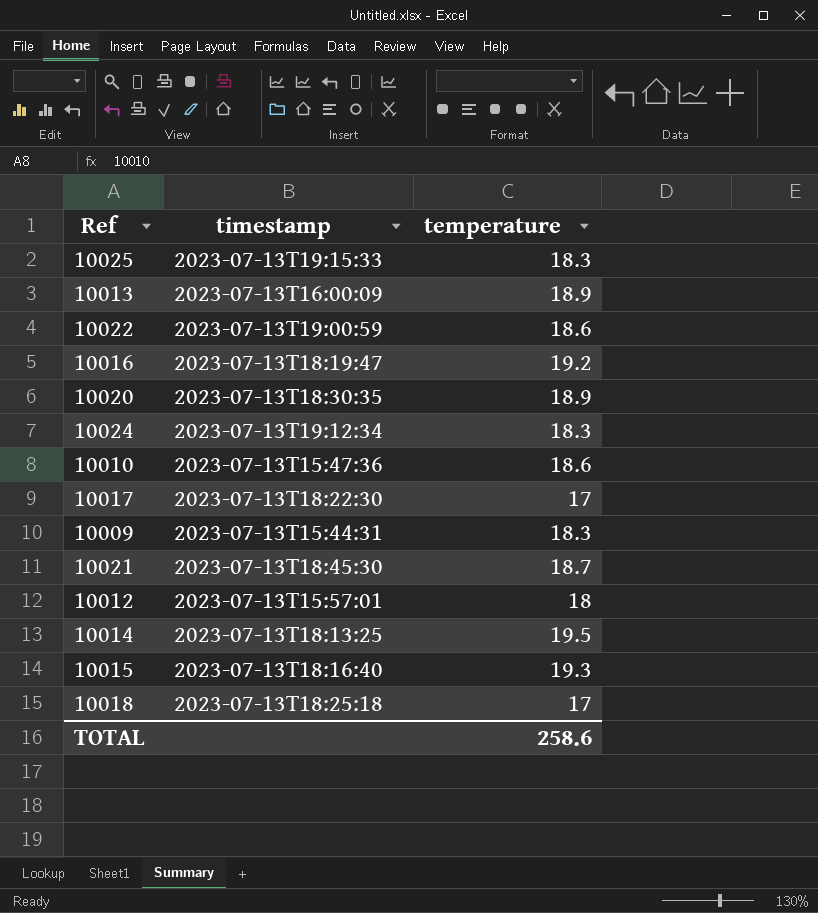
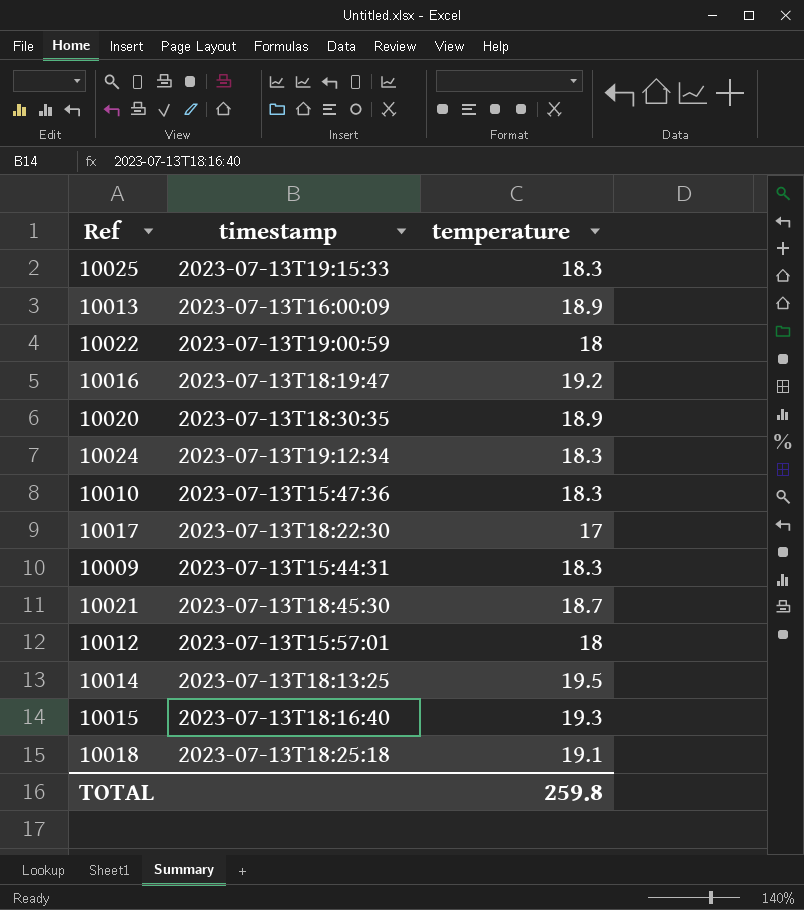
10022 | temperature: 18.6 -> 18
10010 | temperature: 18.6 -> 18.3
10018 | temperature: 17 -> 19.1
TOTAL | temperature: 258.6 -> 259.8

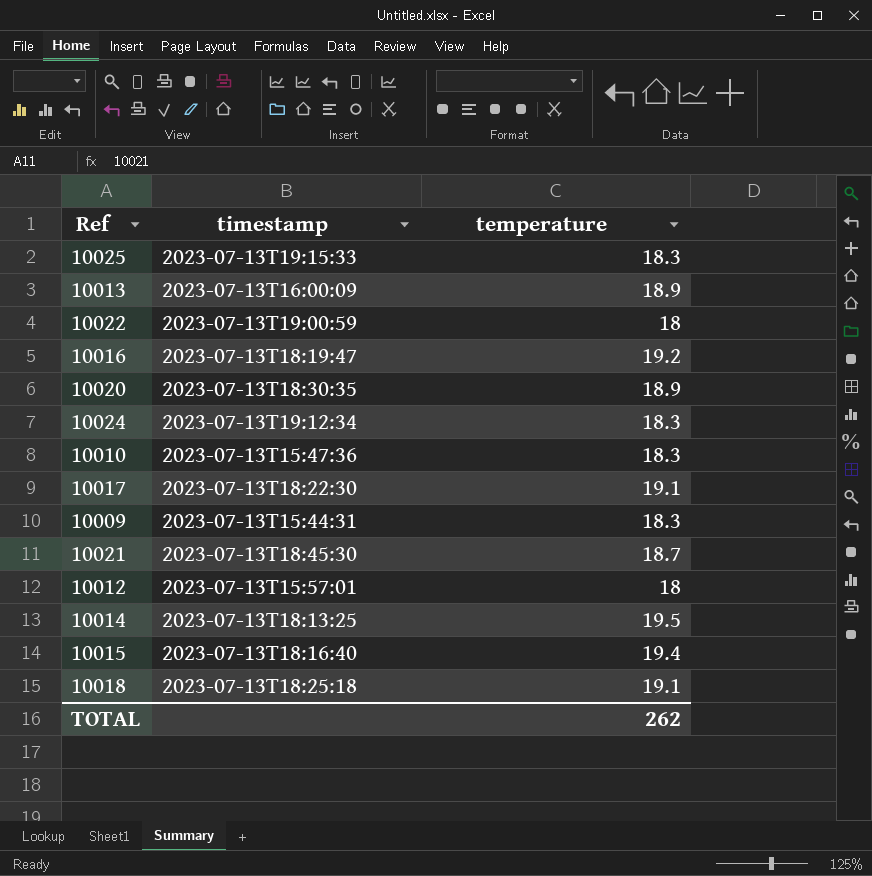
10017 | temperature: 17 -> 19.1
10015 | temperature: 19.3 -> 19.4
TOTAL | temperature: 259.8 -> 262

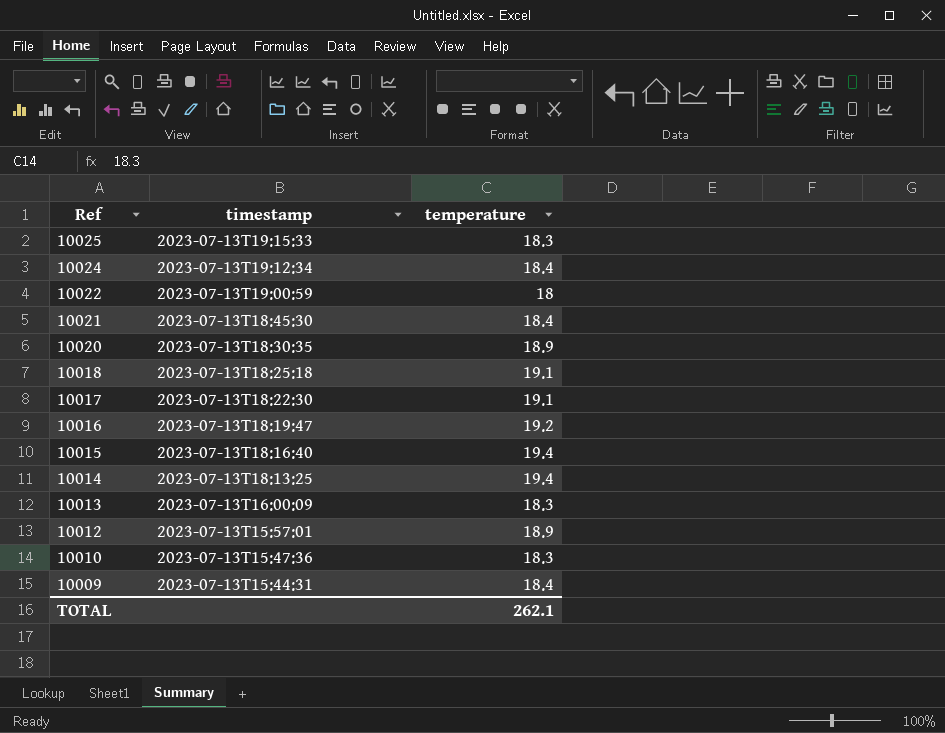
row order: none -> Ref descending
10024 | temperature: 18.3 -> 18.4
10021 | temperature: 18.7 -> 18.4
10014 | temperature: 19.5 -> 19.4
10013 | temperature: 18.9 -> 18.3
10012 | temperature: 18 -> 18.9
10009 | temperature: 18.3 -> 18.4
TOTAL | temperature: 262 -> 262.1

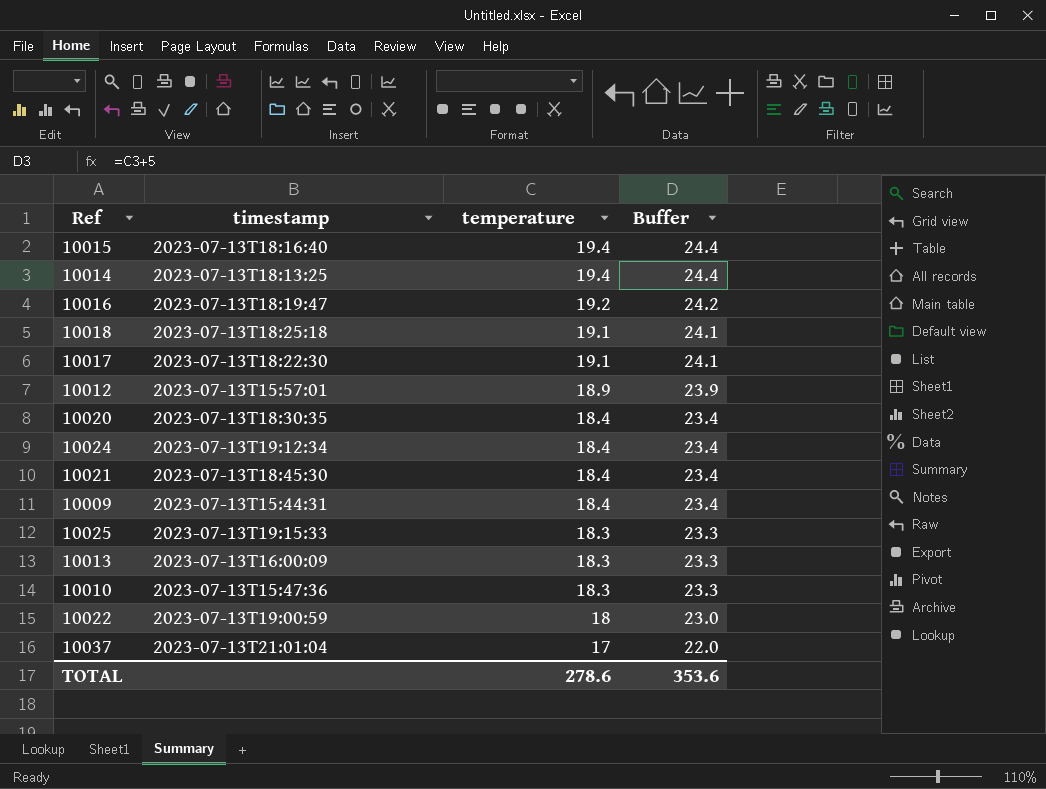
row order: Ref descending -> temperature descending
column Buffer | formula: none -> [temperature] + 5
10020 | temperature: 18.9 -> 18.4
row 10037: none -> 2023-07-13T21:01:04 | 17 | 22.0
TOTAL | temperature: 262.1 -> 278.6

